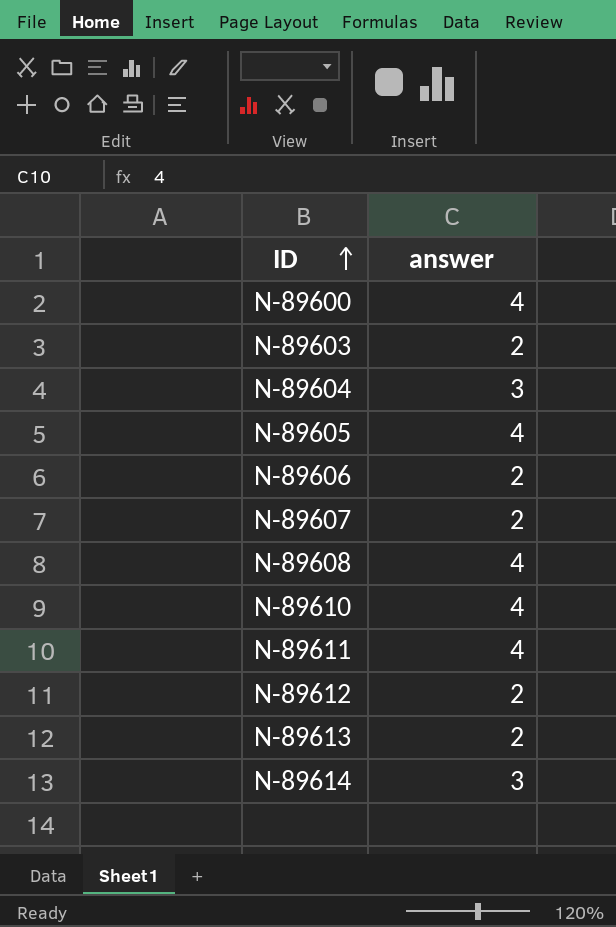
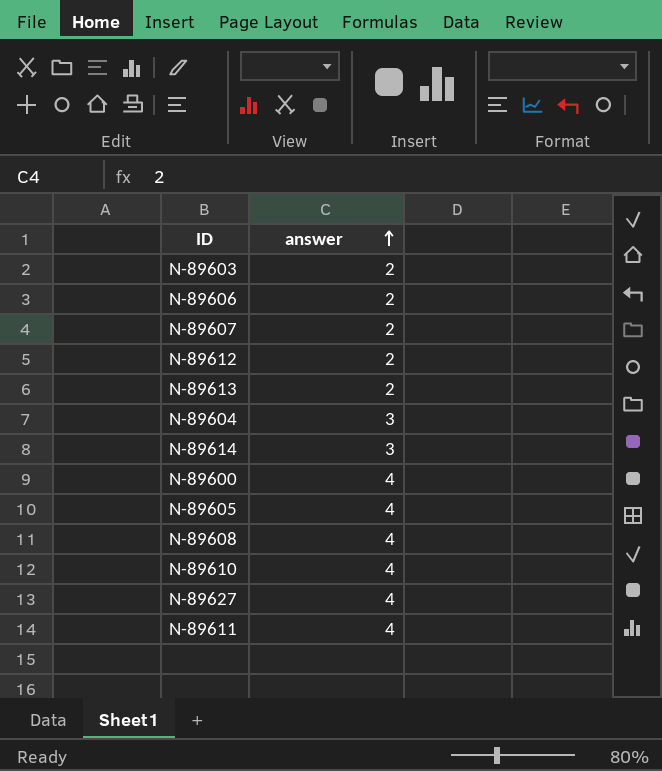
row order: ID ascending -> answer ascending
row N-89627: none -> 4

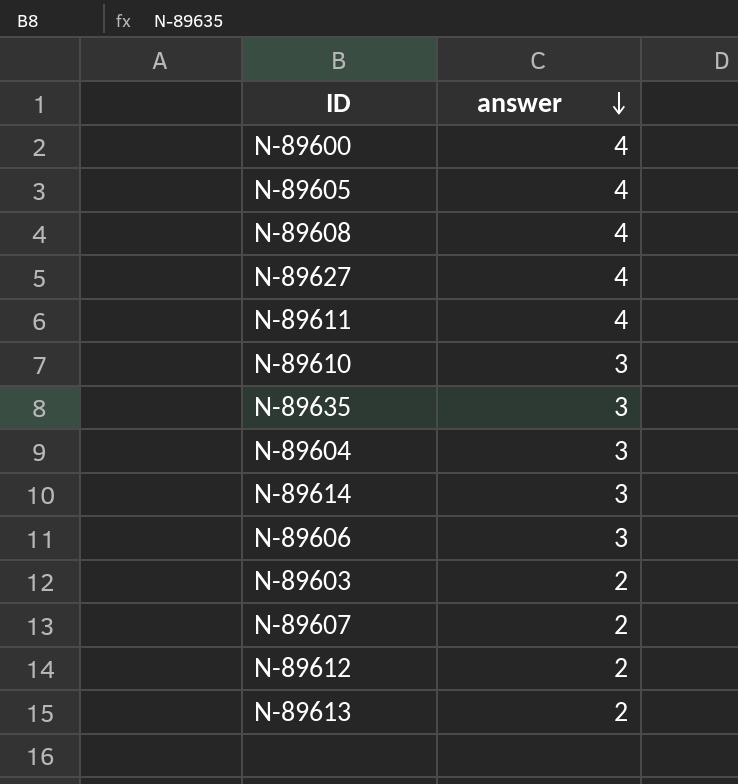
row order: answer ascending -> answer descending
N-89610 | answer: 4 -> 3
row N-89635: none -> 3
N-89606 | answer: 2 -> 3

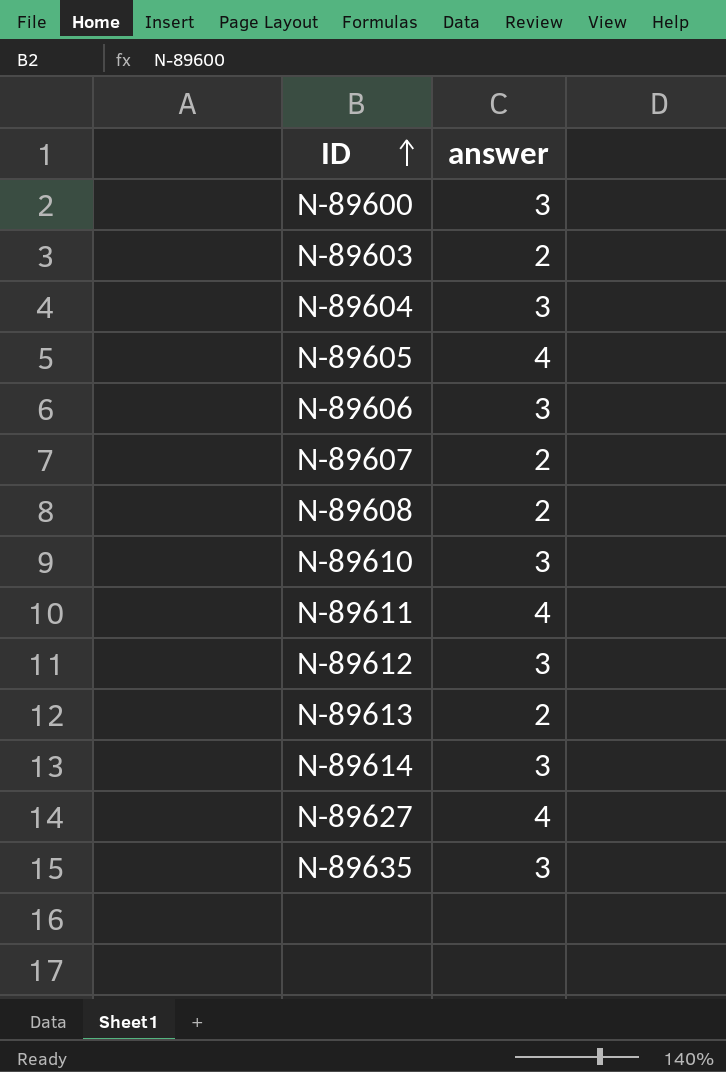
row order: answer descending -> ID ascending
N-89600 | answer: 4 -> 3
N-89608 | answer: 4 -> 2
N-89612 | answer: 2 -> 3

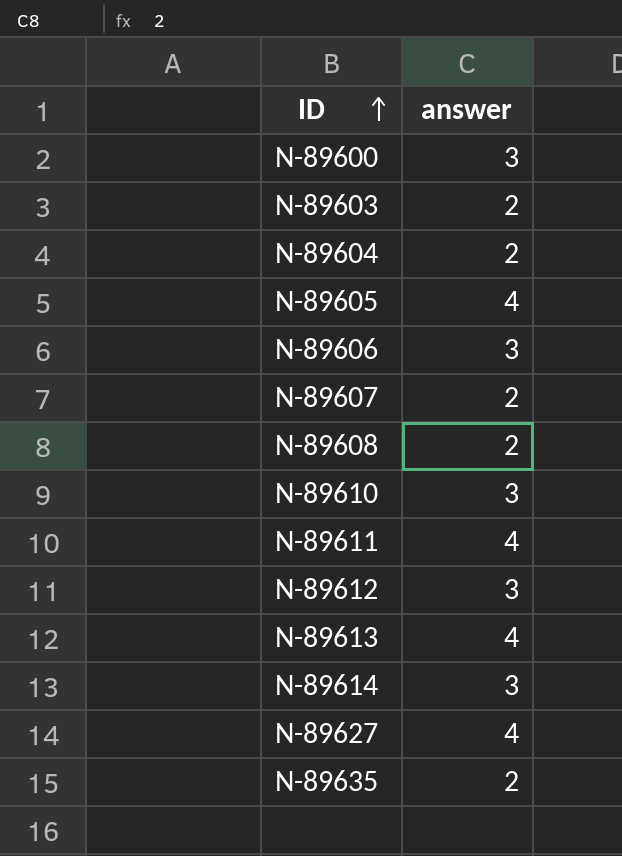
N-89604 | answer: 3 -> 2
N-89613 | answer: 2 -> 4
N-89635 | answer: 3 -> 2

